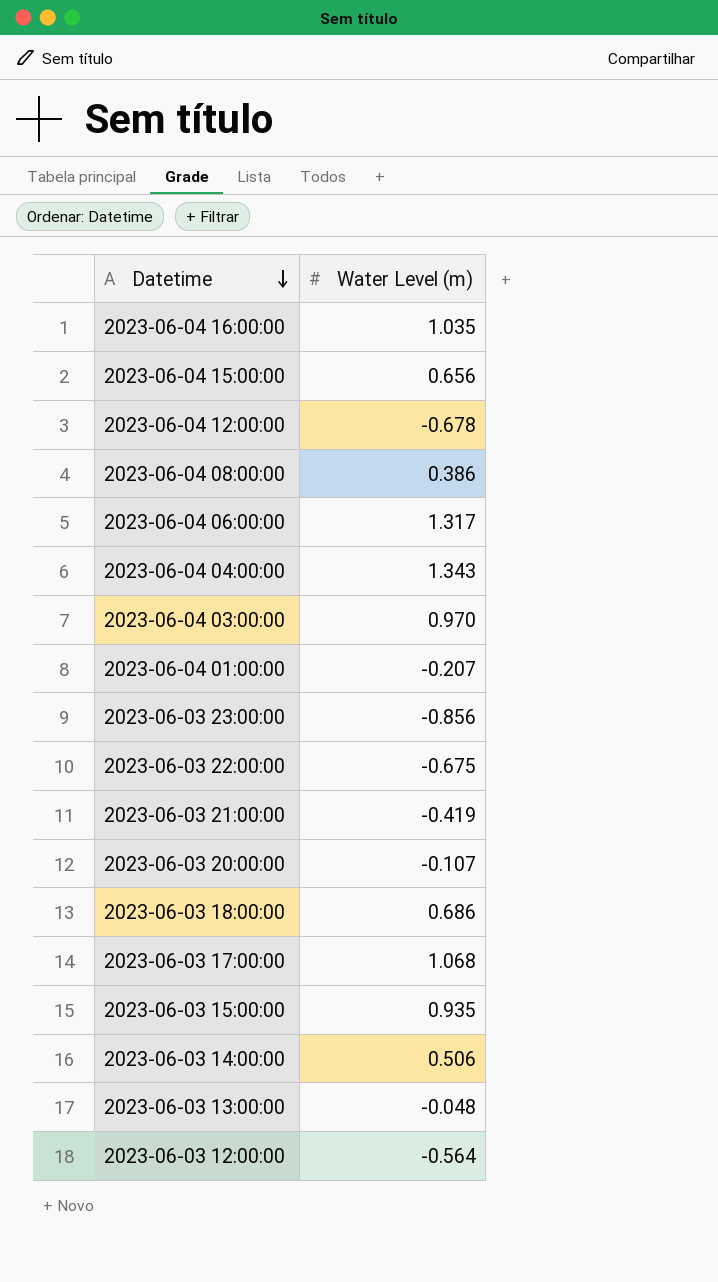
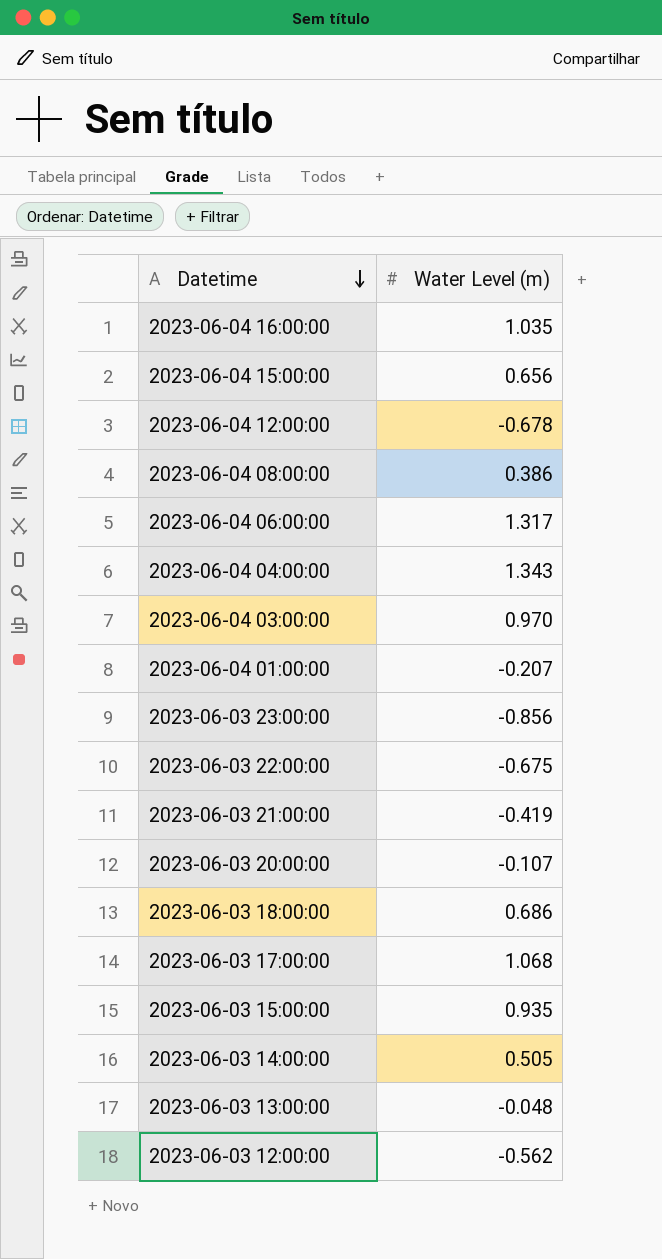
2023-06-03 14:00:00 | Water Level (m): 0.506 -> 0.505
2023-06-03 12:00:00 | Water Level (m): -0.564 -> -0.562

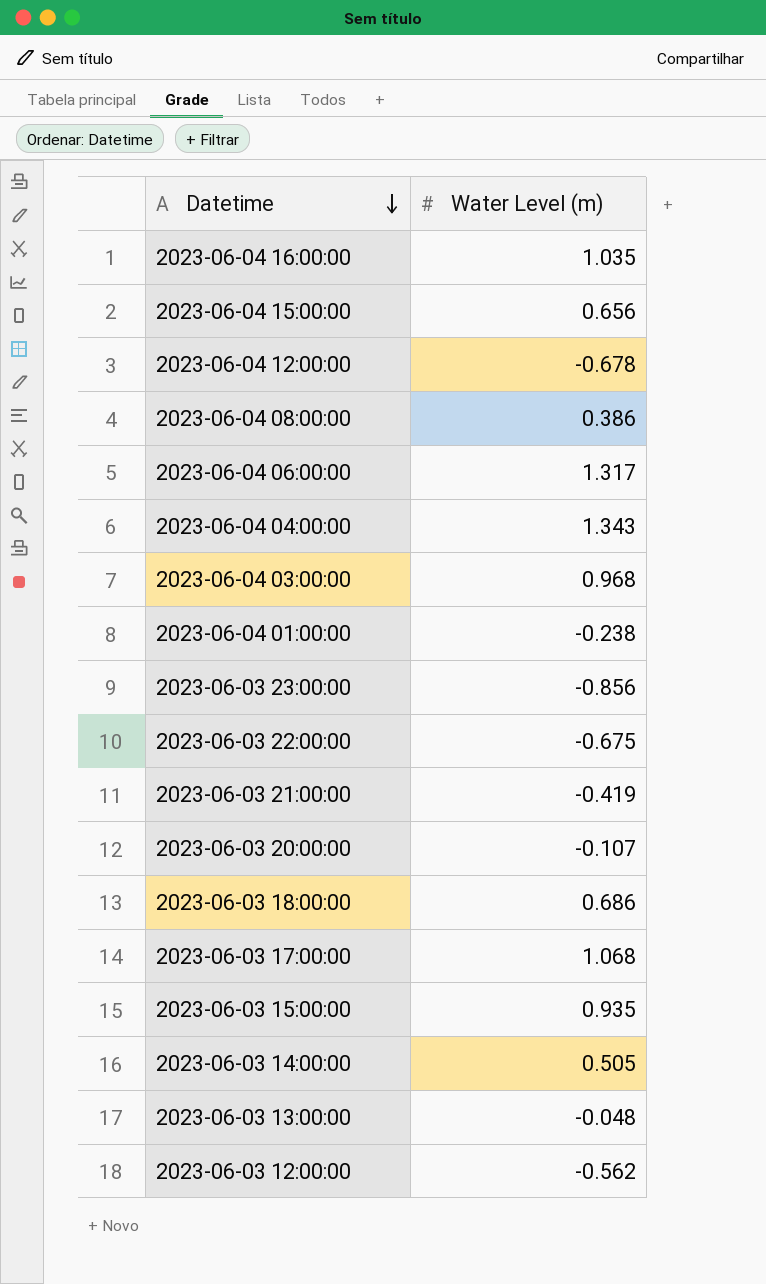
2023-06-04 03:00:00 | Water Level (m): 0.970 -> 0.968
2023-06-04 01:00:00 | Water Level (m): -0.207 -> -0.238

